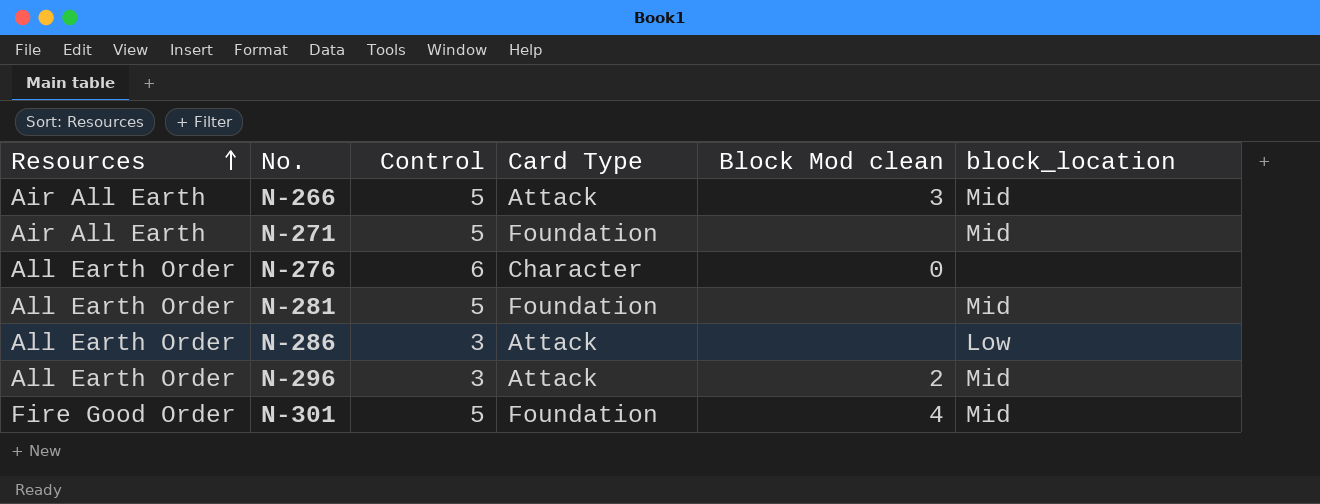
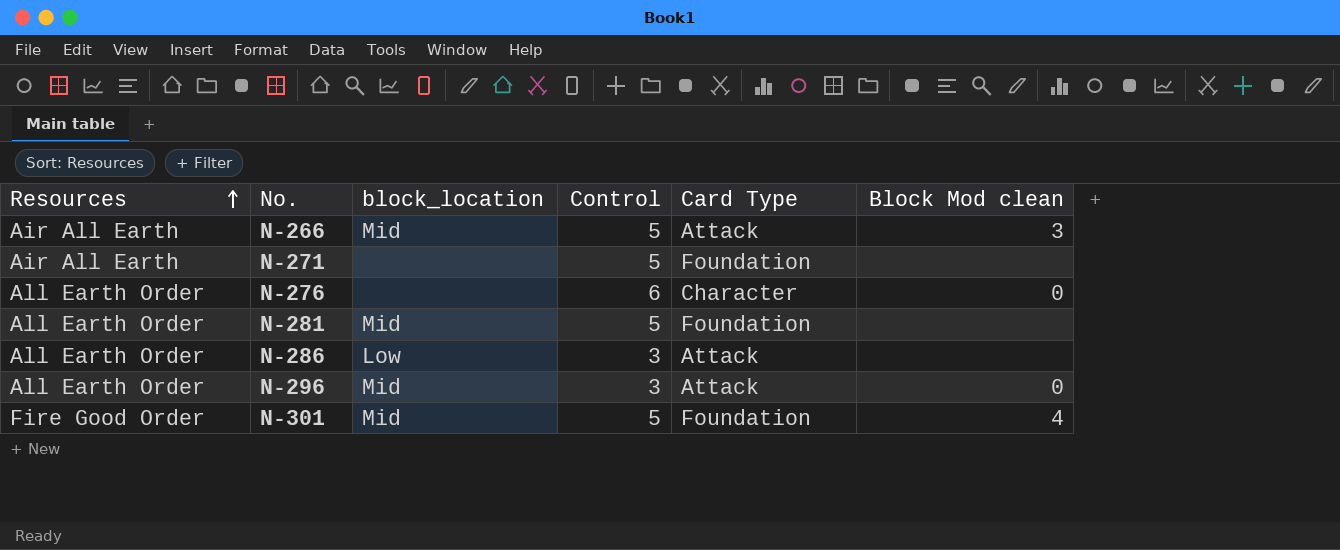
column block_location | position: 6 -> 3
N-271 | block_location: Mid -> none
N-296 | Block Mod clean: 2 -> 0

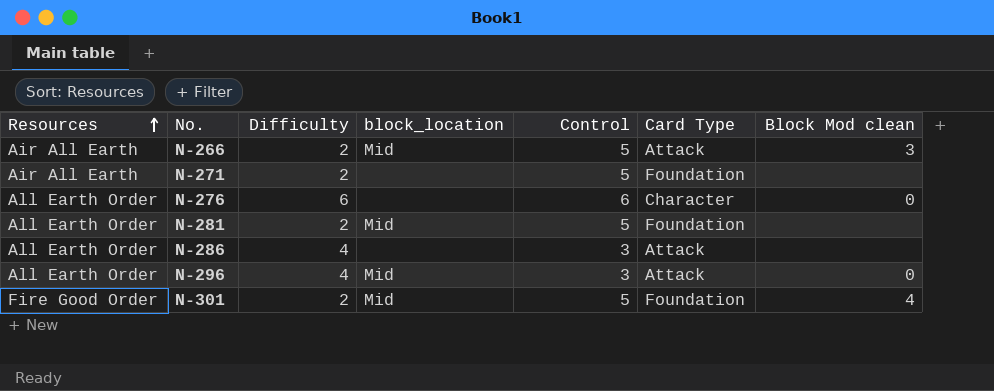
column Difficulty | position: none -> 3
N-286 | block_location: Low -> none

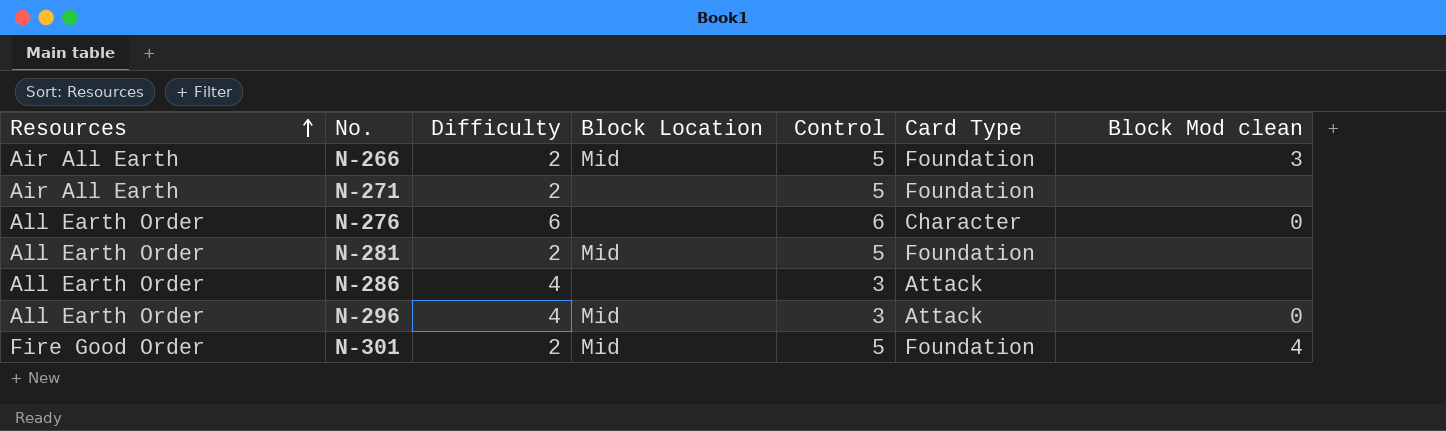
column name: block_location -> Block Location
N-266 | Card Type: Attack -> Foundation

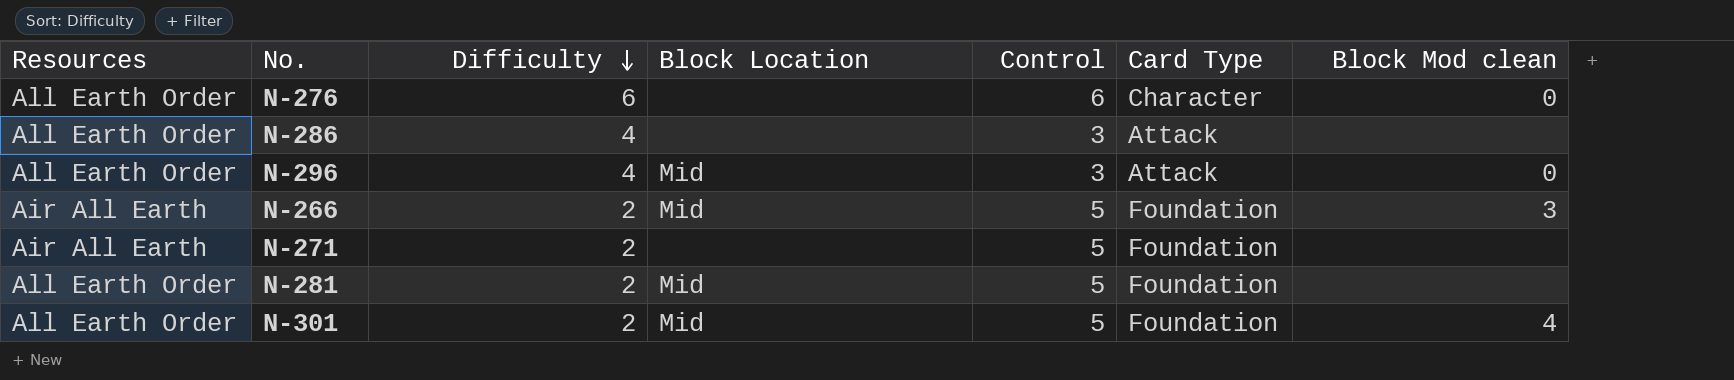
row order: Resources ascending -> Difficulty descending
N-301 | Resources: Fire Good Order -> All Earth Order

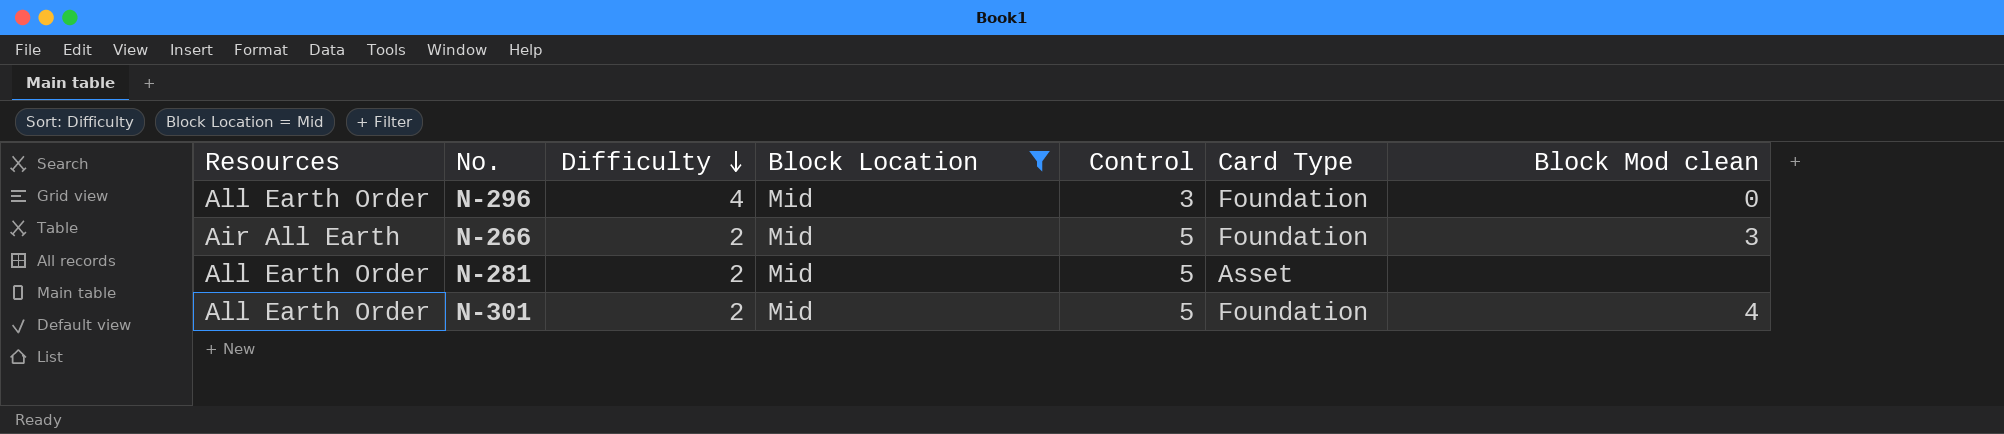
filter: none -> Block Location = Mid
N-296 | Card Type: Attack -> Foundation
N-281 | Card Type: Foundation -> Asset

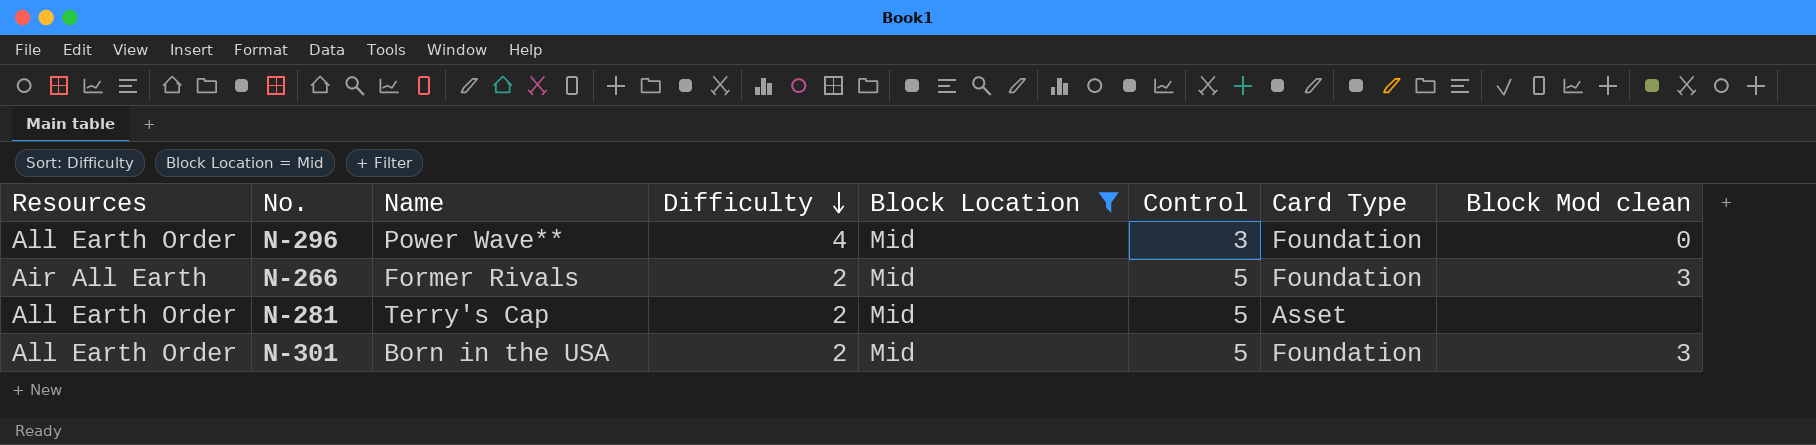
column Name | position: none -> 3
N-301 | Block Mod clean: 4 -> 3

